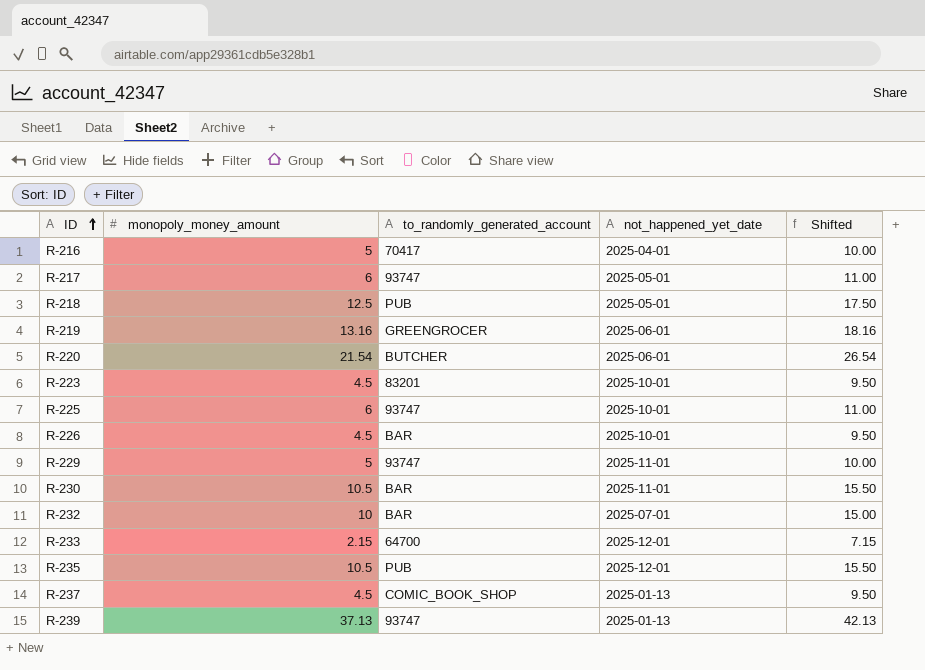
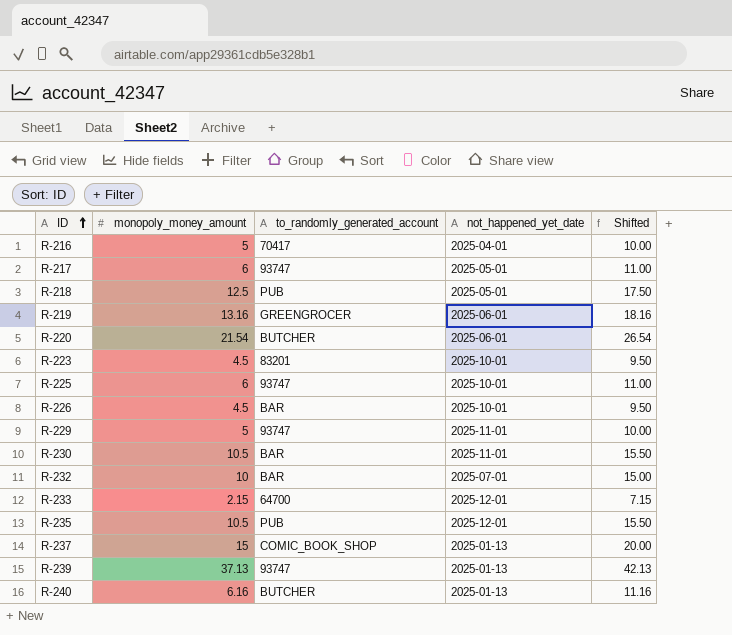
R-237 | monopoly_money_amount: 4.5 -> 15
R-237 | Shifted: 9.50 -> 20.00
row R-240: none -> 6.16 | BUTCHER | 2025-01-13 | 11.16

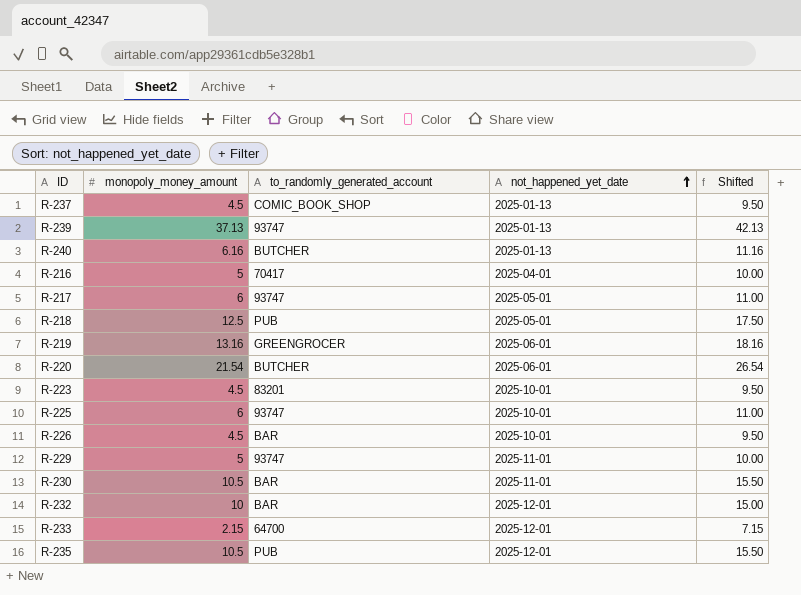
row order: ID ascending -> not_happened_yet_date ascending
R-237 | monopoly_money_amount: 15 -> 4.5
R-237 | Shifted: 20.00 -> 9.50
R-232 | not_happened_yet_date: 2025-07-01 -> 2025-12-01

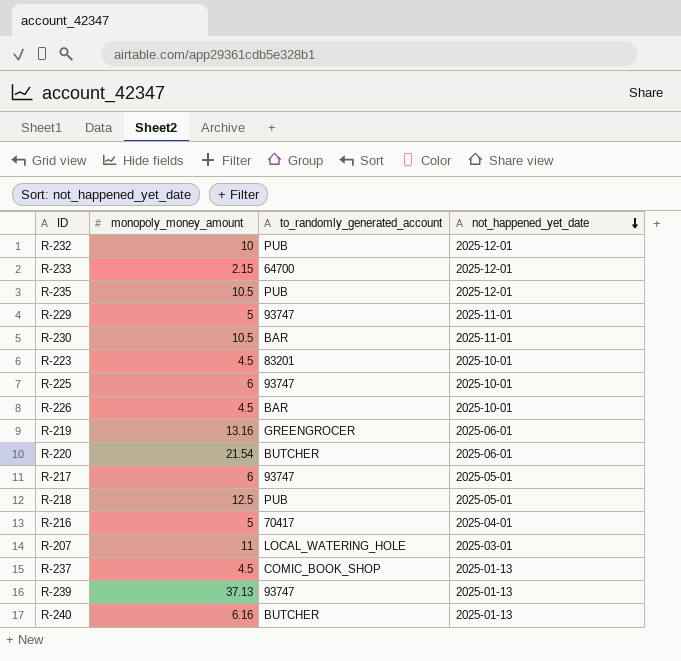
row order: not_happened_yet_date ascending -> not_happened_yet_date descending
column Shifted | formula: [monopoly_money_amount] + 5 -> none
R-232 | to_randomly_generated_account: BAR -> PUB
row R-207: none -> 11 | LOCAL_WATERING_HOLE | 2025-03-01

